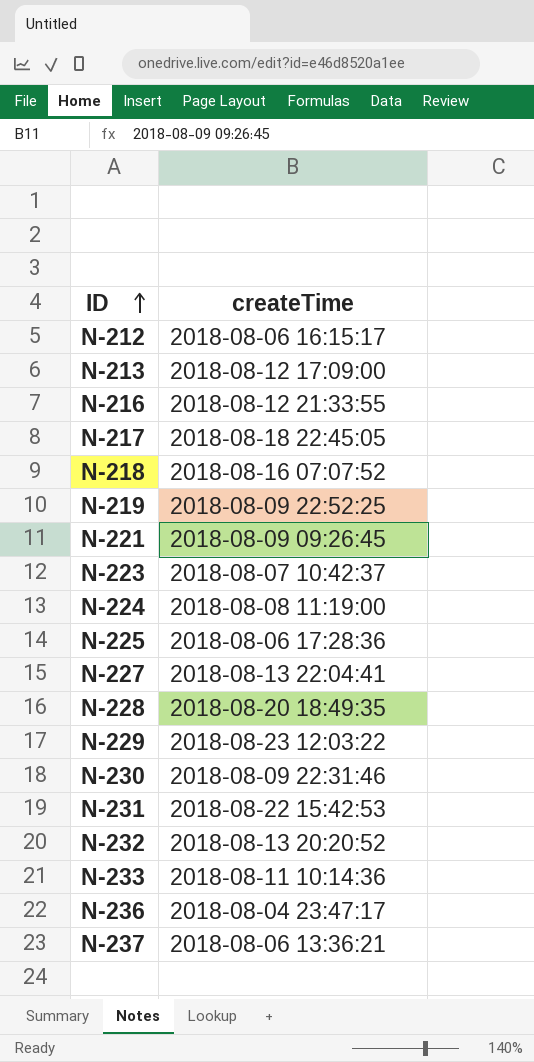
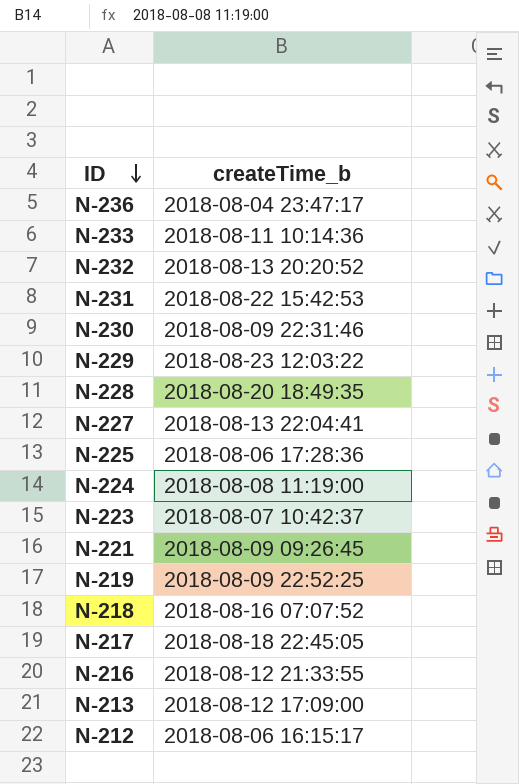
row order: ID ascending -> ID descending
column name: createTime -> createTime_b
row N-237: 2018-08-06 13:36:21 -> none

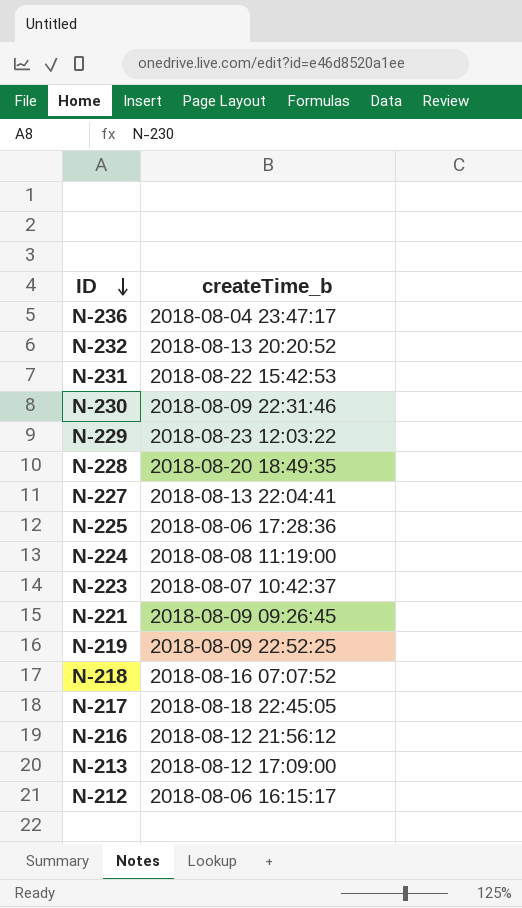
row N-233: 2018-08-11 10:14:36 -> none
N-216 | createTime_b: 2018-08-12 21:33:55 -> 2018-08-12 21:56:12

